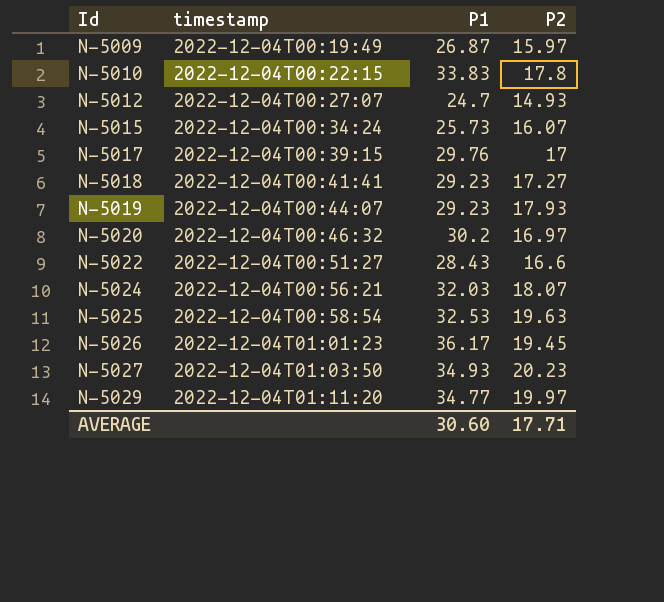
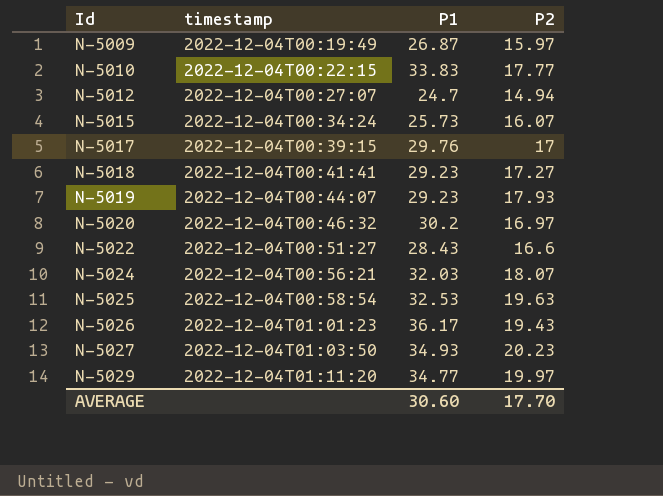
N-5010 | P2: 17.8 -> 17.77
N-5012 | P2: 14.93 -> 14.94
N-5026 | P2: 19.45 -> 19.43
AVERAGE | P2: 17.71 -> 17.70

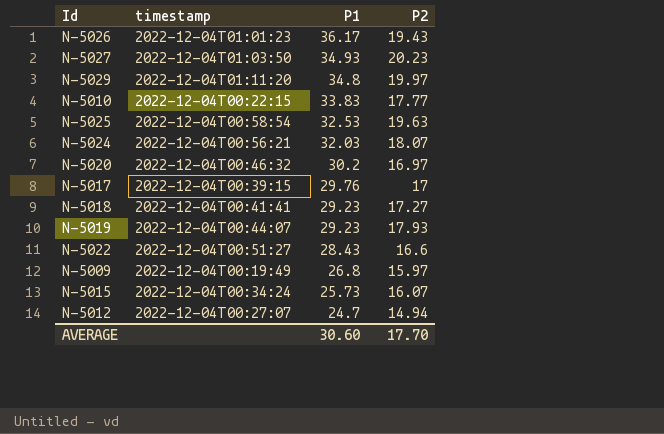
row order: Id ascending -> P1 descending
N-5029 | P1: 34.77 -> 34.8
N-5009 | P1: 26.87 -> 26.8

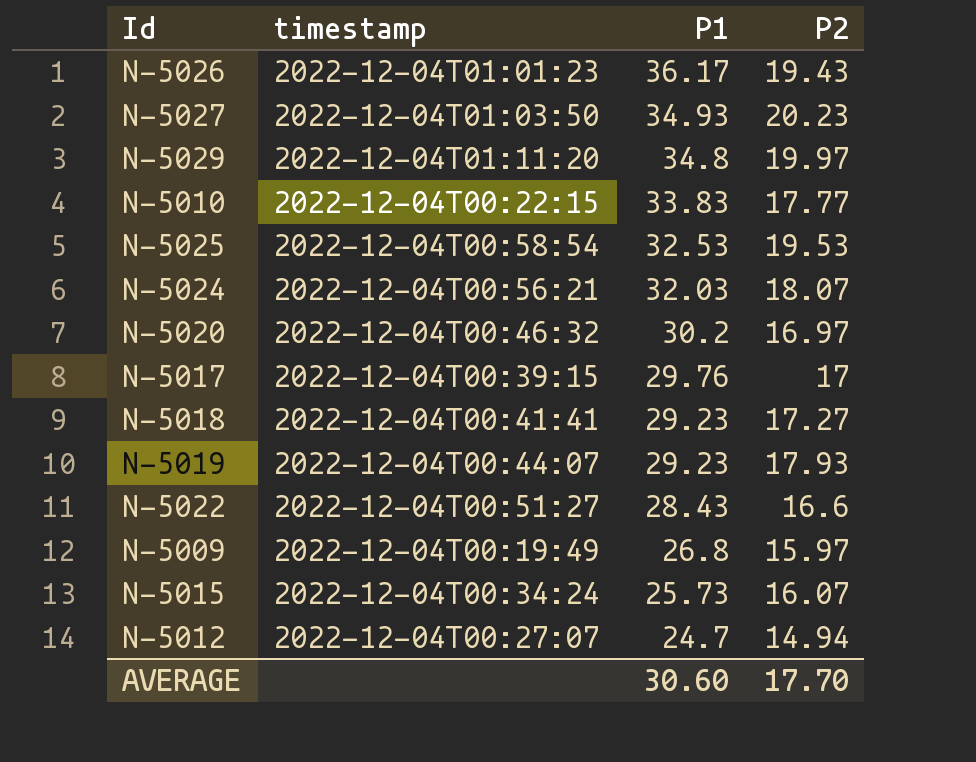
N-5025 | P2: 19.63 -> 19.53

